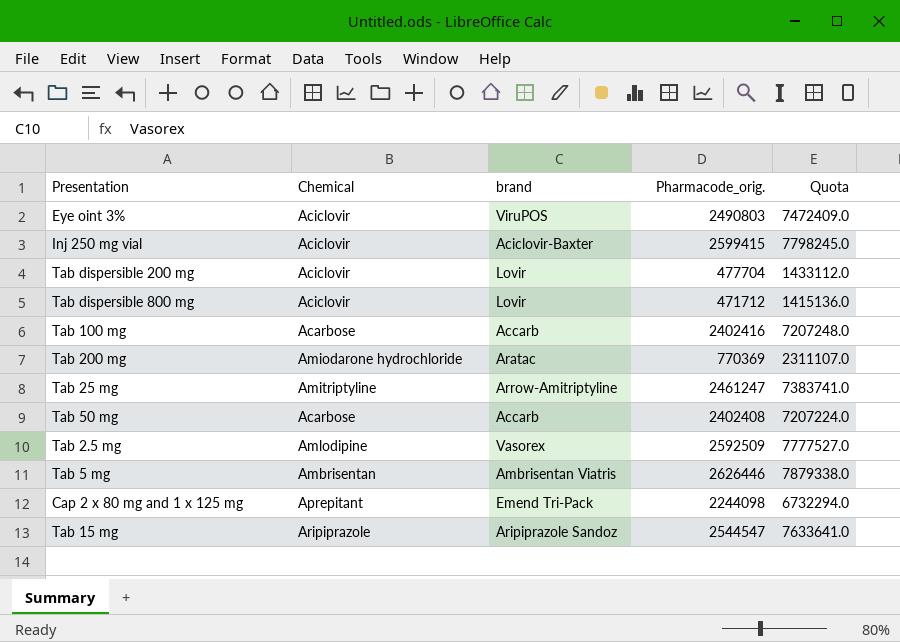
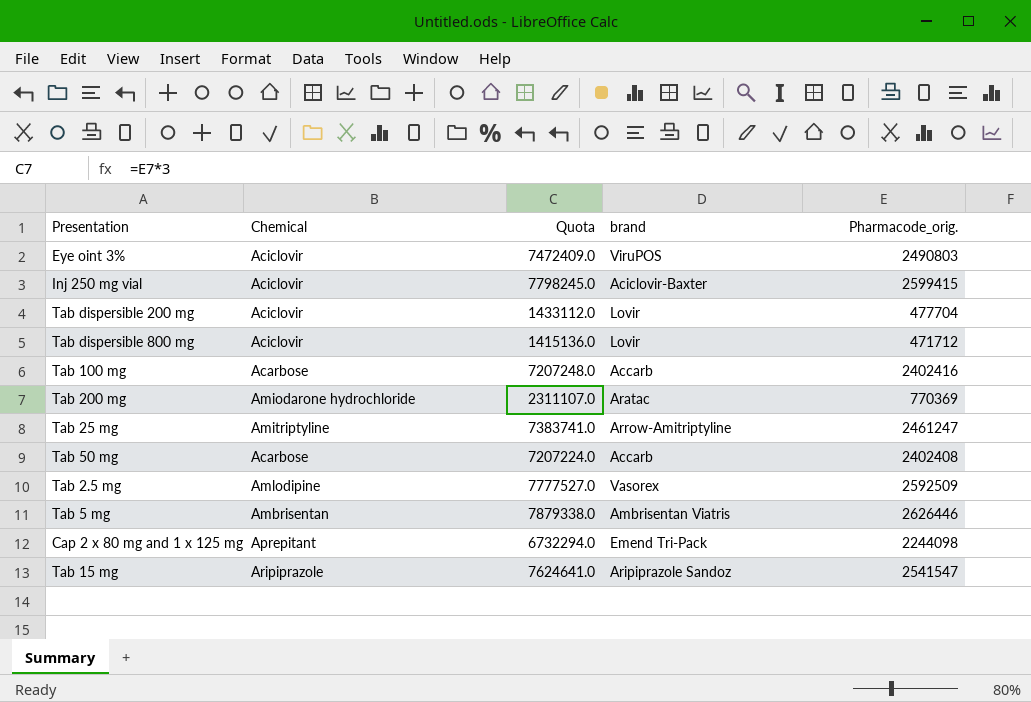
column Quota | position: 5 -> 3
Tab 15 mg | Quota: 7633641.0 -> 7624641.0
Tab 15 mg | Pharmacode_orig.: 2544547 -> 2541547

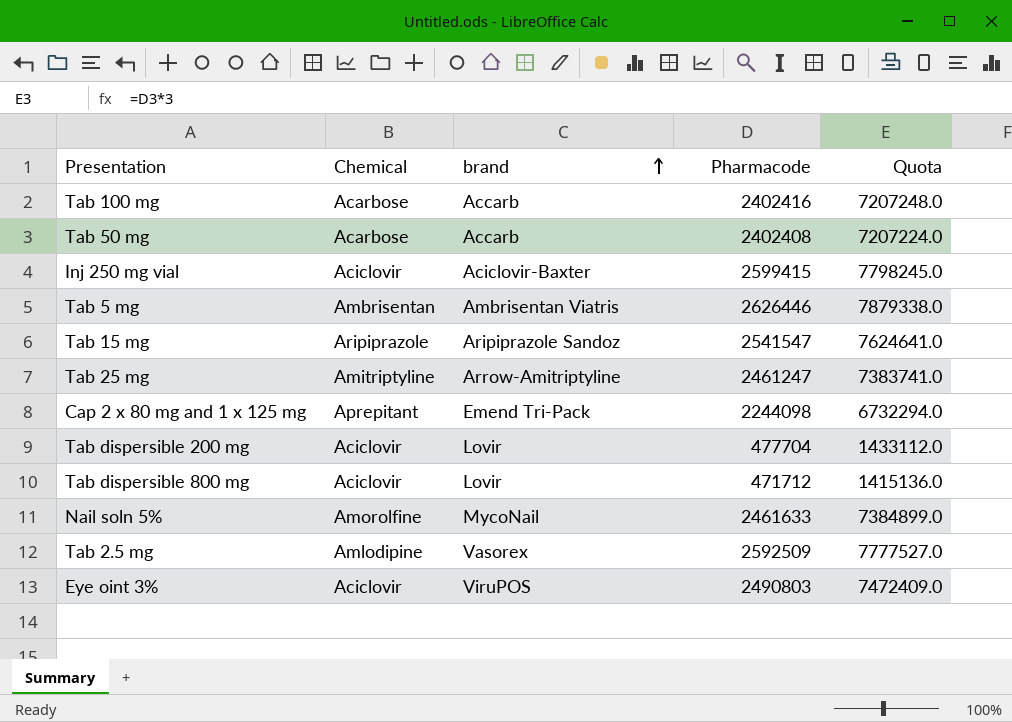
row order: none -> brand ascending
column name: Pharmacode_orig. -> Pharmacode
column Quota | position: 3 -> 5
row Tab 200 mg: Amiodarone hydrochloride | 2311107.0 | Aratac | 770369 -> none
row Nail soln 5%: none -> Amorolfine | MycoNail | 2461633 | 7384899.0

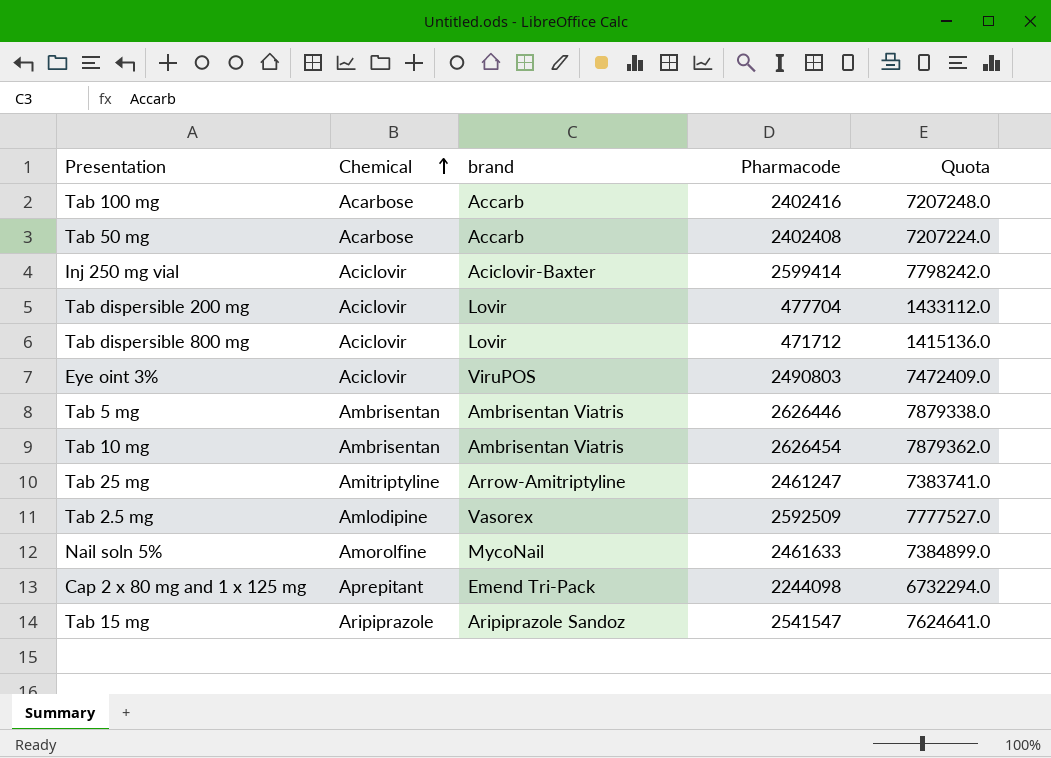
row order: brand ascending -> Chemical ascending
Inj 250 mg vial | Pharmacode: 2599415 -> 2599414
Inj 250 mg vial | Quota: 7798245.0 -> 7798242.0
row Tab 10 mg: none -> Ambrisentan | Ambrisentan Viatris | 2626454 | 7879362.0

